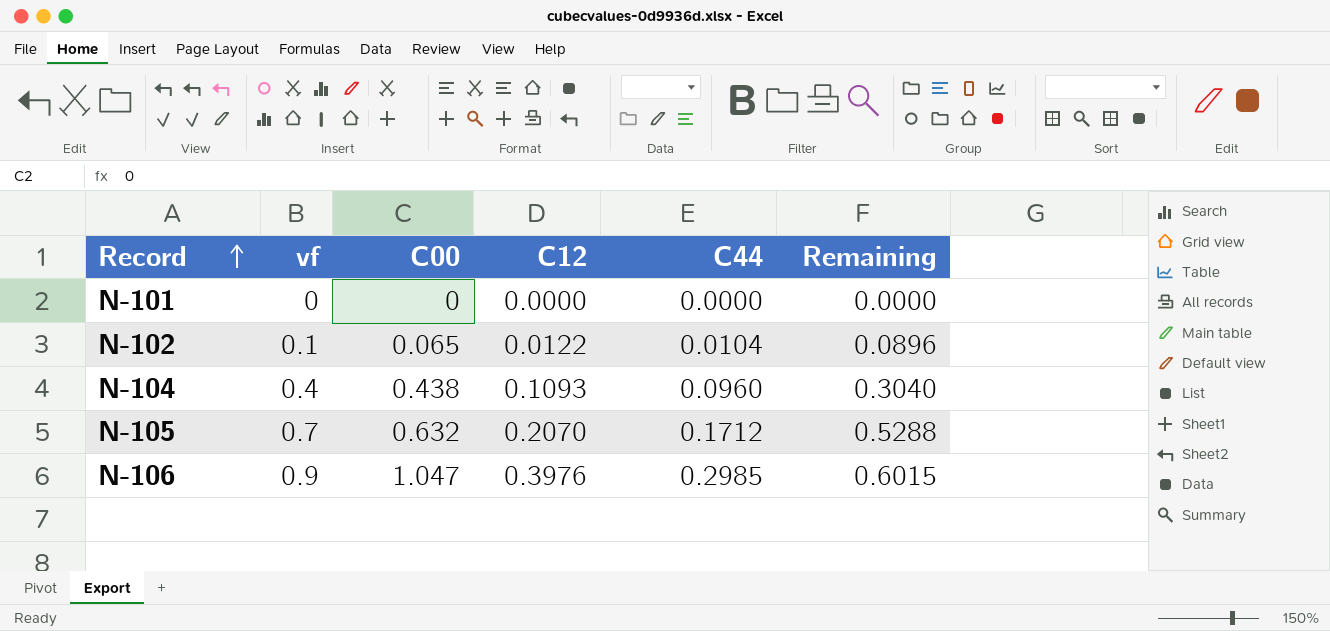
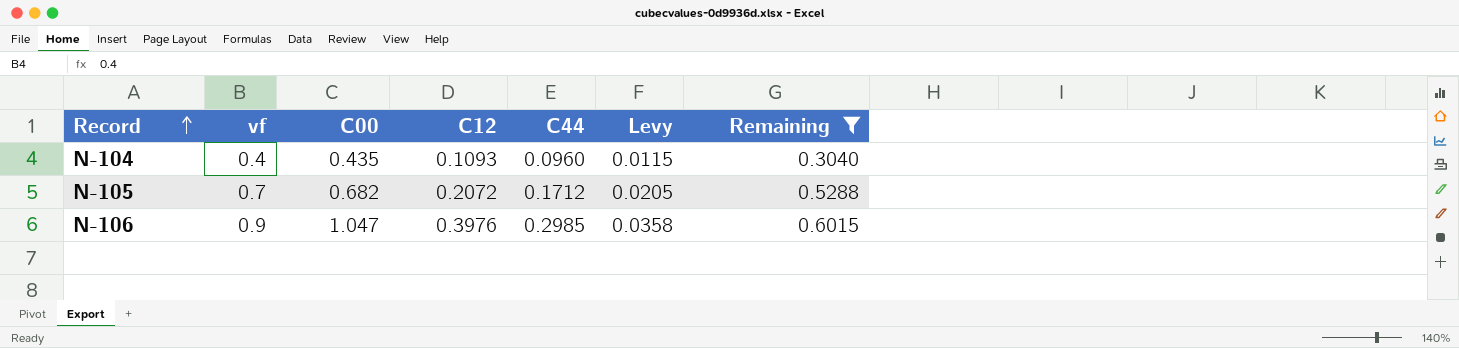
filter: none -> Remaining >= 0.3040
column Levy | formula: none -> [C44] * 0.12
N-104 | C00: 0.438 -> 0.435
N-105 | C00: 0.632 -> 0.682
N-105 | C12: 0.2070 -> 0.2072

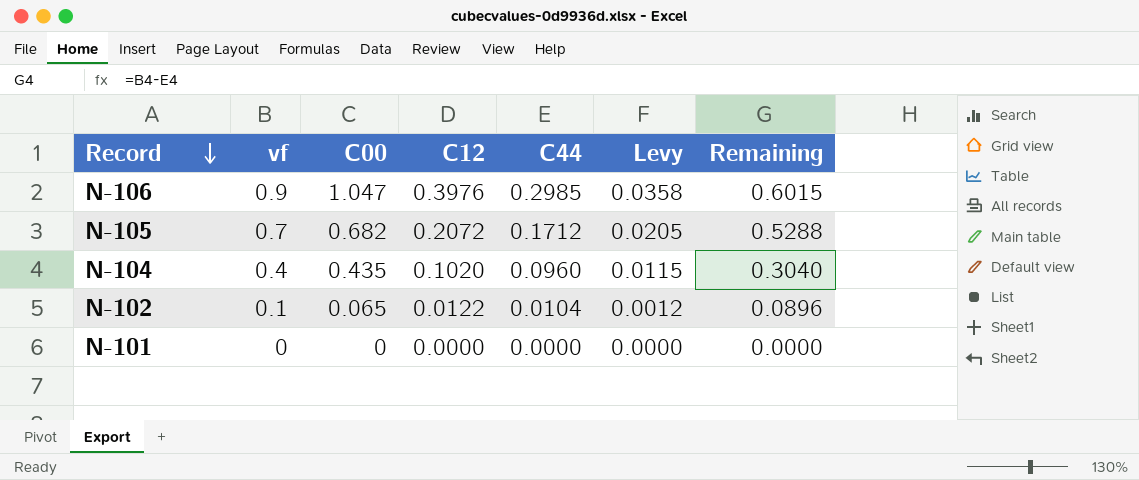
filter: Remaining >= 0.3040 -> none
row order: Record ascending -> Record descending
N-104 | C12: 0.1093 -> 0.1020

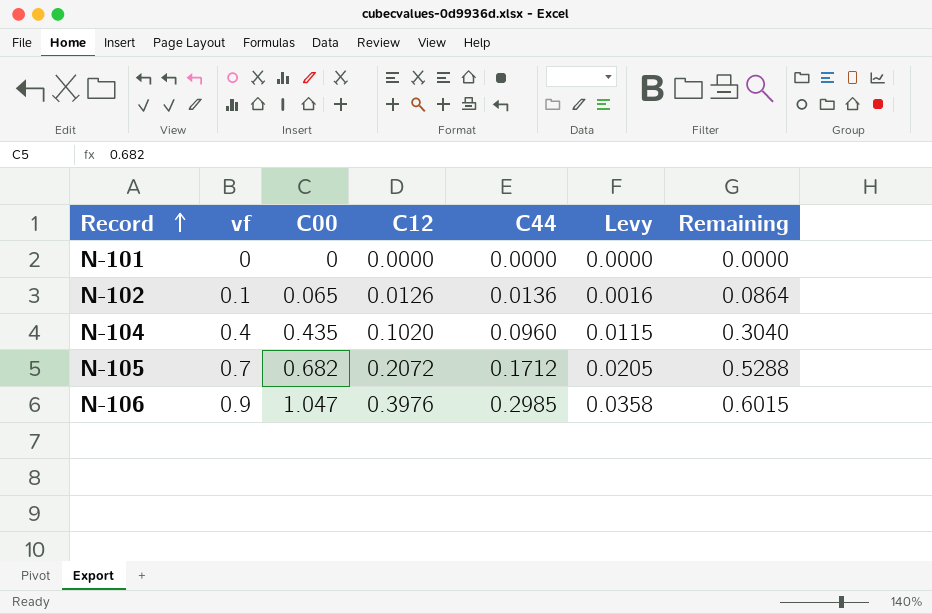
row order: Record descending -> Record ascending
N-102 | C12: 0.0122 -> 0.0126
N-102 | C44: 0.0104 -> 0.0136
N-102 | Levy: 0.0012 -> 0.0016
N-102 | Remaining: 0.0896 -> 0.0864

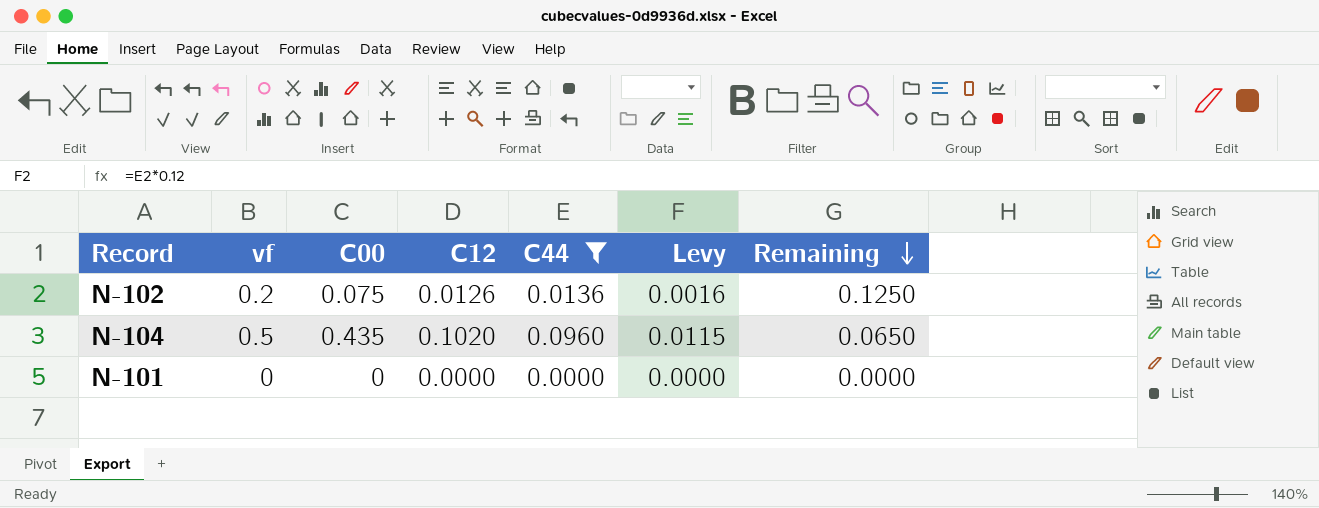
filter: none -> C44 <= 0.0960
row order: Record ascending -> Remaining descending
column Remaining | formula: [vf] - [C44] -> [vf] - [C00]
N-102 | vf: 0.1 -> 0.2
N-102 | C00: 0.065 -> 0.075
N-104 | vf: 0.4 -> 0.5

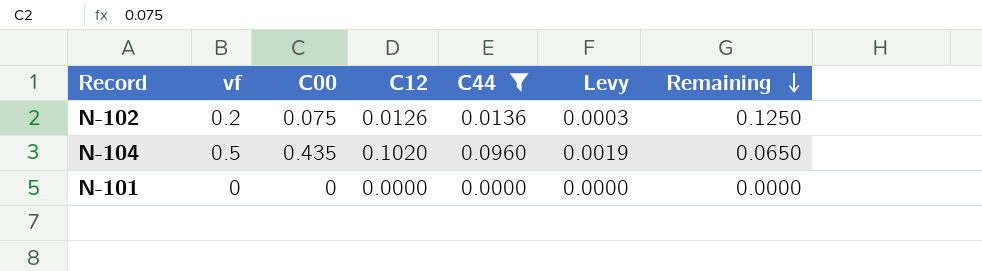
column Levy | formula: [C44] * 0.12 -> [C44] * 0.02

